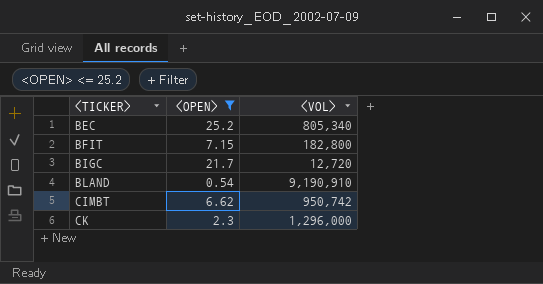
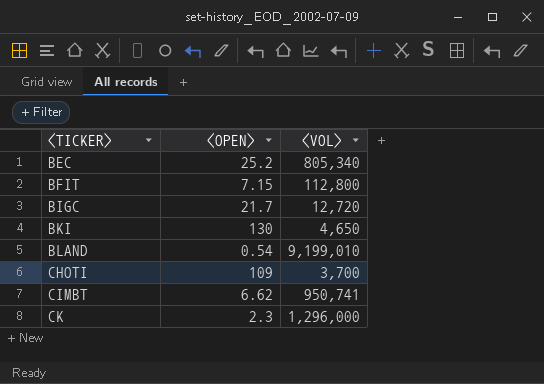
filter: <OPEN> <= 25.2 -> none
BFIT | <VOL>: 182,800 -> 112,800
BLAND | <VOL>: 9,190,910 -> 9,199,010
CIMBT | <VOL>: 950,742 -> 950,741

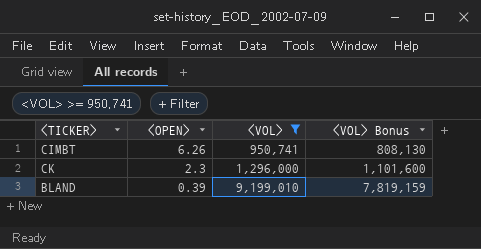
filter: none -> <VOL> >= 950,741
row order: <TICKER> ascending -> <OPEN> descending
column <VOL> Bonus | formula: none -> [<VOL>] * 0.85
CIMBT | <OPEN>: 6.62 -> 6.26
BLAND | <OPEN>: 0.54 -> 0.39

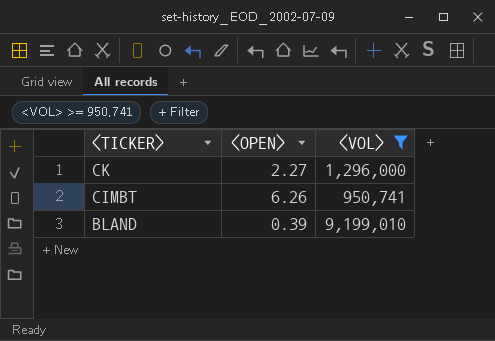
row order: <OPEN> descending -> <TICKER> descending
column <VOL> Bonus | formula: [<VOL>] * 0.85 -> none
CK | <OPEN>: 2.3 -> 2.27

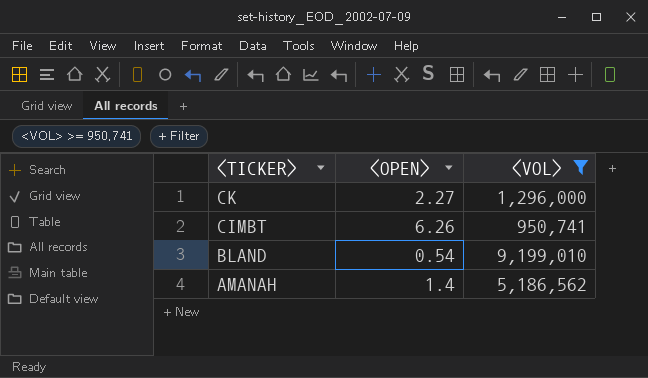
BLAND | <OPEN>: 0.39 -> 0.54
row AMANAH: none -> 1.4 | 5,186,562

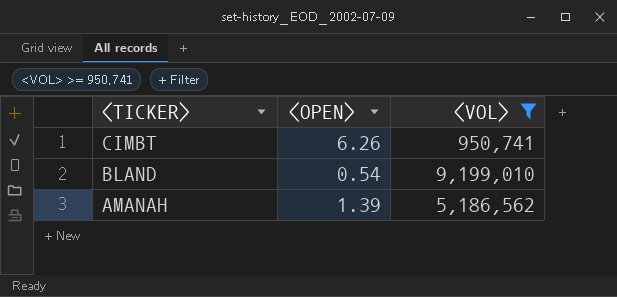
row CK: 2.27 | 1,296,000 -> none
AMANAH | <OPEN>: 1.4 -> 1.39

